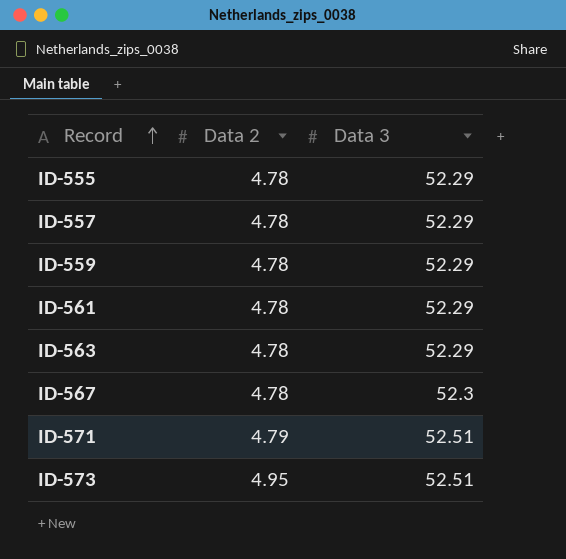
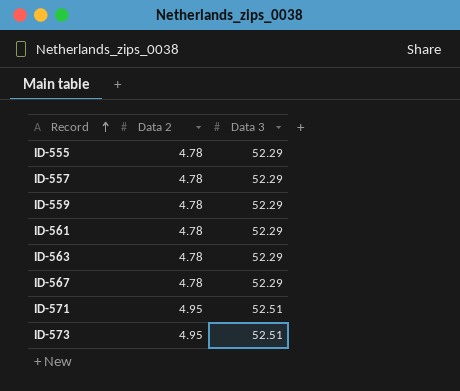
ID-567 | Data 3: 52.3 -> 52.29
ID-571 | Data 2: 4.79 -> 4.95

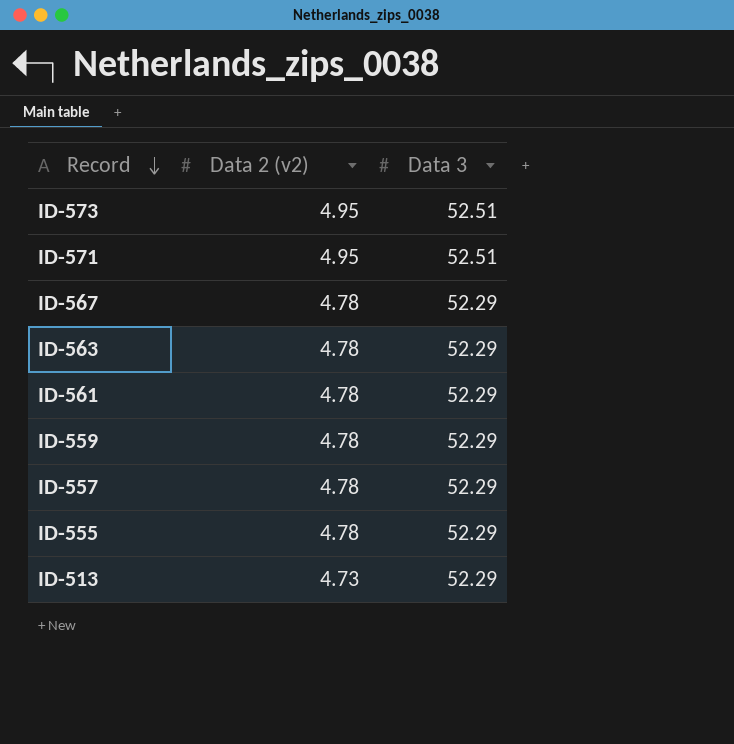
row order: Record ascending -> Record descending
column name: Data 2 -> Data 2 (v2)
row ID-513: none -> 4.73 | 52.29

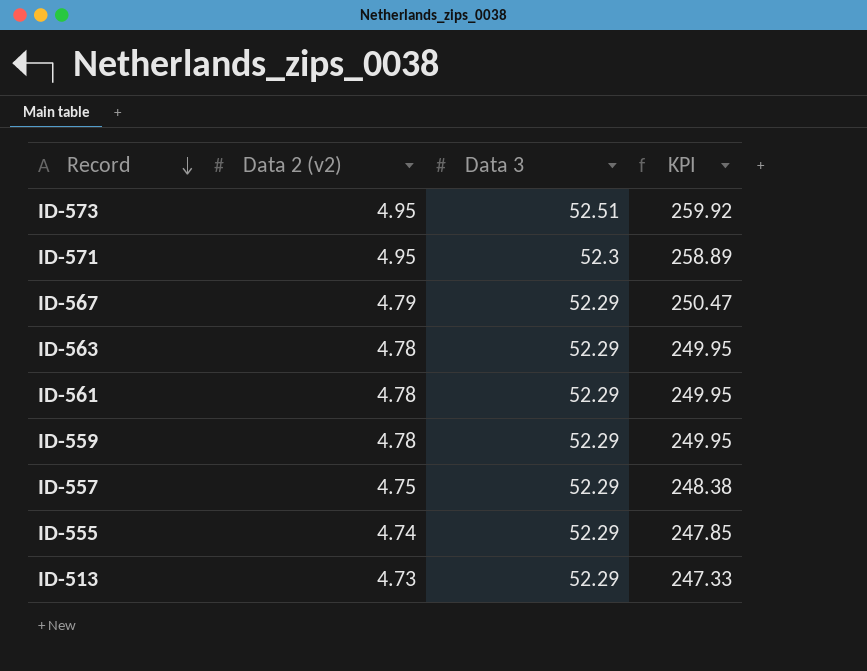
column KPI | formula: none -> [Data 2 (v2)] * [Data 3]
ID-571 | Data 3: 52.51 -> 52.3
ID-567 | Data 2 (v2): 4.78 -> 4.79
ID-557 | Data 2 (v2): 4.78 -> 4.75
ID-555 | Data 2 (v2): 4.78 -> 4.74

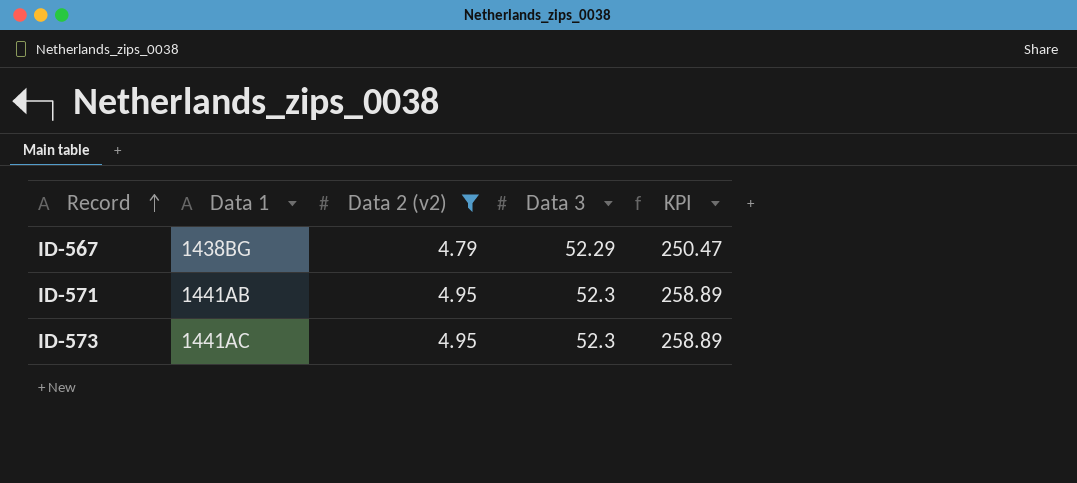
filter: none -> Data 2 (v2) >= 4.79
row order: Record descending -> Record ascending
column Data 1 | position: none -> 2
ID-573 | Data 3: 52.51 -> 52.3
ID-573 | KPI: 259.92 -> 258.89

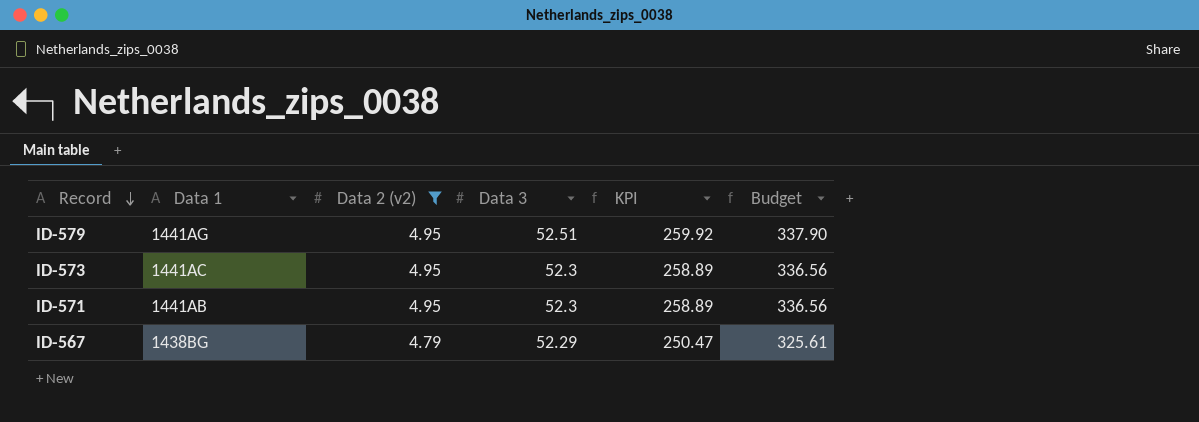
row order: Record ascending -> Record descending
column Budget | formula: none -> [KPI] * 1.3
row ID-579: none -> 1441AG | 4.95 | 52.51 | 259.92 | 337.90

